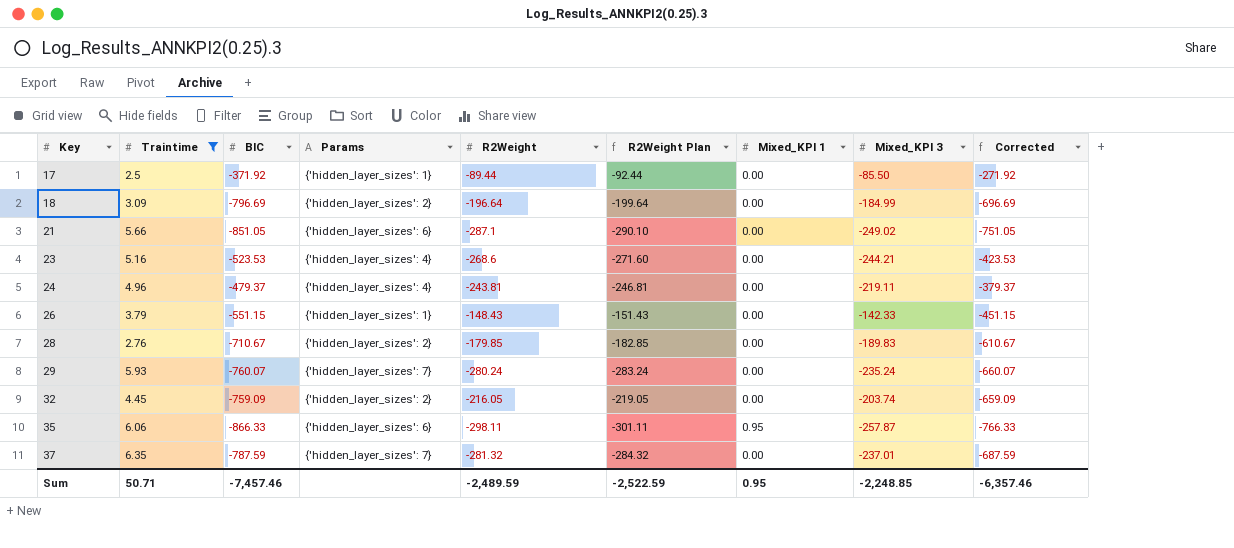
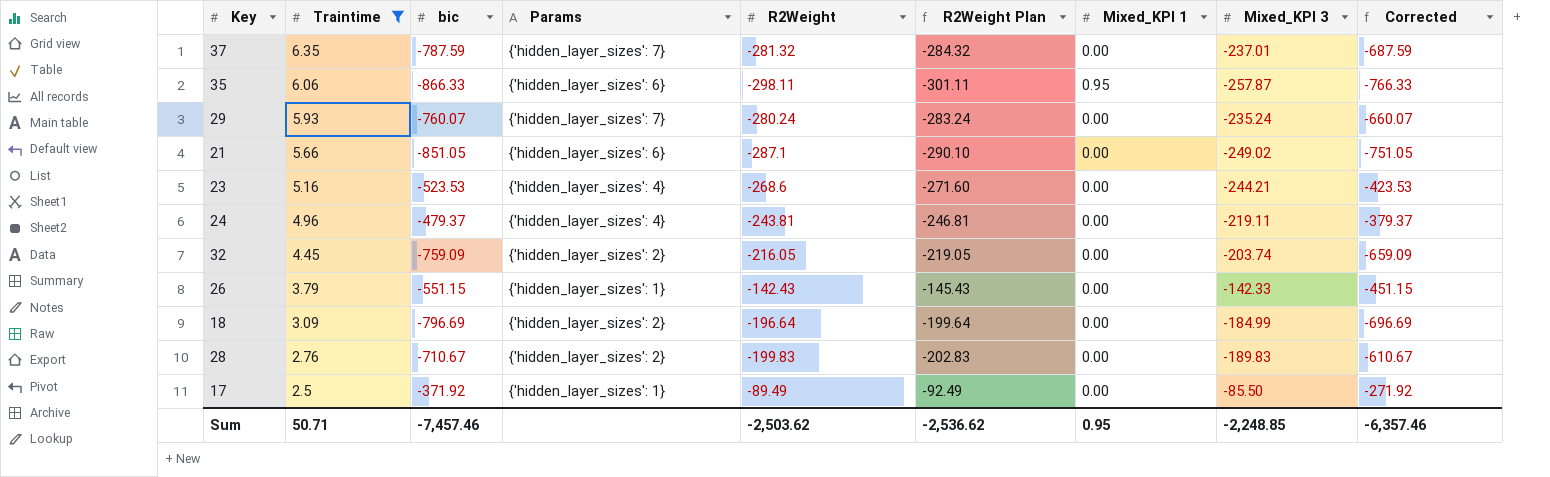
row order: Key ascending -> Traintime descending
column name: BIC -> bic
26 | R2Weight: -148.43 -> -142.43
26 | R2Weight Plan: -151.43 -> -145.43
28 | R2Weight: -179.85 -> -199.83
28 | R2Weight Plan: -182.85 -> -202.83
17 | R2Weight: -89.44 -> -89.49
17 | R2Weight Plan: -92.44 -> -92.49
Sum | R2Weight: -2,489.59 -> -2,503.62
Sum | R2Weight Plan: -2,522.59 -> -2,536.62

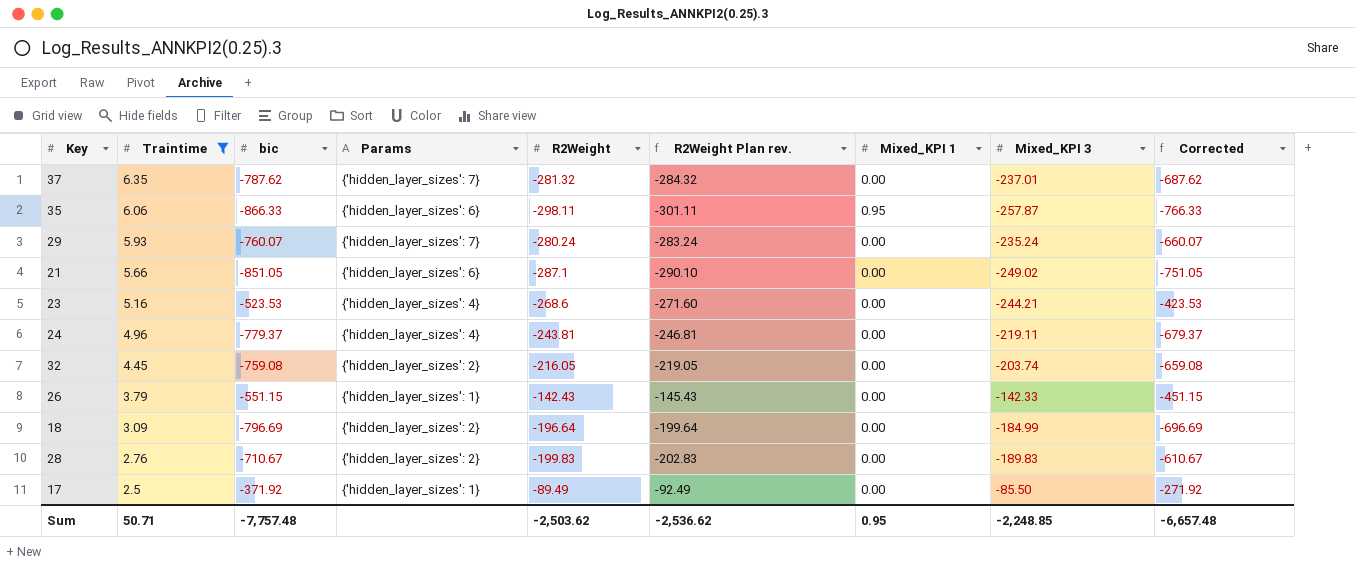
column name: R2Weight Plan -> R2Weight Plan rev.
37 | bic: -787.59 -> -787.62
37 | Corrected: -687.59 -> -687.62
24 | bic: -479.37 -> -779.37
24 | Corrected: -379.37 -> -679.37
32 | bic: -759.09 -> -759.08
32 | Corrected: -659.09 -> -659.08
Sum | bic: -7,457.46 -> -7,757.48
Sum | Corrected: -6,357.46 -> -6,657.48

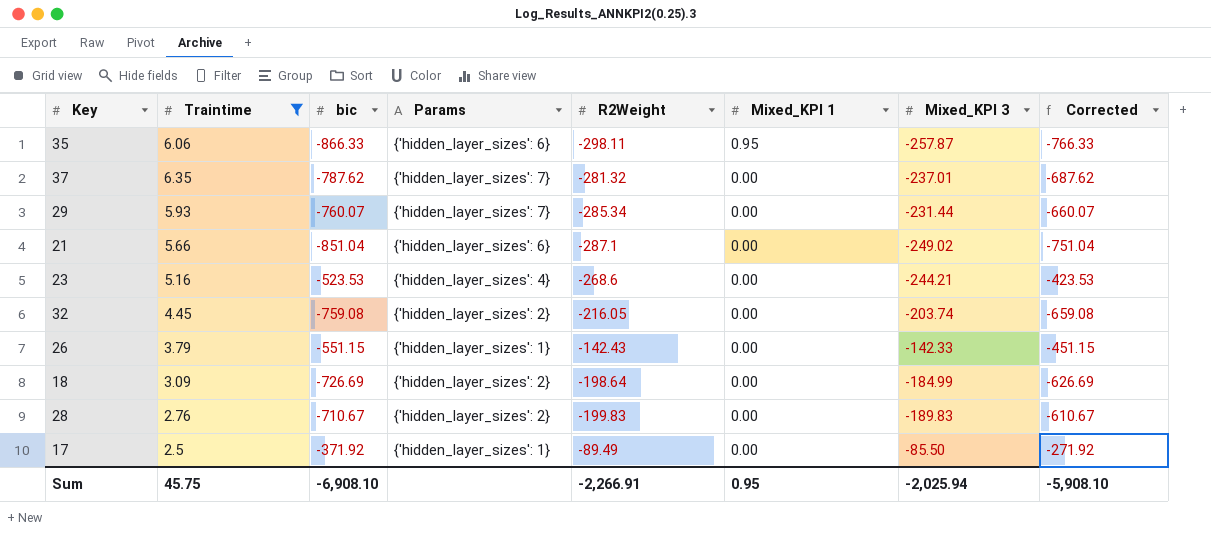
row order: Traintime descending -> Mixed_KPI 1 descending
column R2Weight Plan rev. | formula: [R2Weight] - 3 -> none
row 24: 4.96 | -779.37 | {'hidden_layer_sizes': 4} | -243.81 | -246.81 | 0.00 | -219.11 | -679.37 -> none
29 | R2Weight: -280.24 -> -285.34
29 | Mixed_KPI 3: -235.24 -> -231.44
21 | bic: -851.05 -> -851.04
21 | Corrected: -751.05 -> -751.04
18 | bic: -796.69 -> -726.69
18 | R2Weight: -196.64 -> -198.64
18 | Corrected: -696.69 -> -626.69
Sum | Traintime: 50.71 -> 45.75
Sum | bic: -7,757.48 -> -6,908.10
Sum | R2Weight: -2,503.62 -> -2,266.91
Sum | Mixed_KPI 3: -2,248.85 -> -2,025.94
Sum | Corrected: -6,657.48 -> -5,908.10

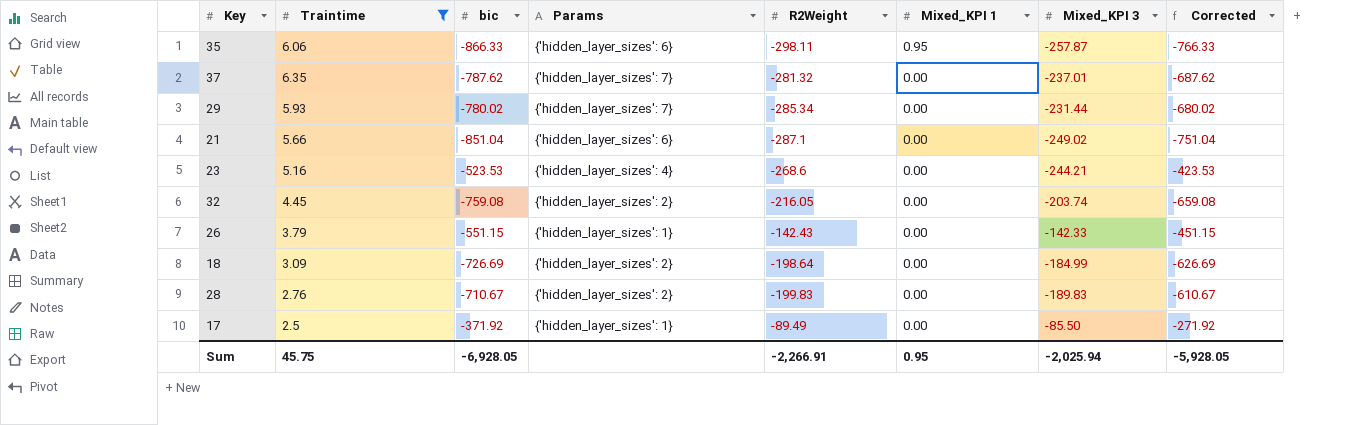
29 | bic: -760.07 -> -780.02
29 | Corrected: -660.07 -> -680.02
Sum | bic: -6,908.10 -> -6,928.05
Sum | Corrected: -5,908.10 -> -5,928.05

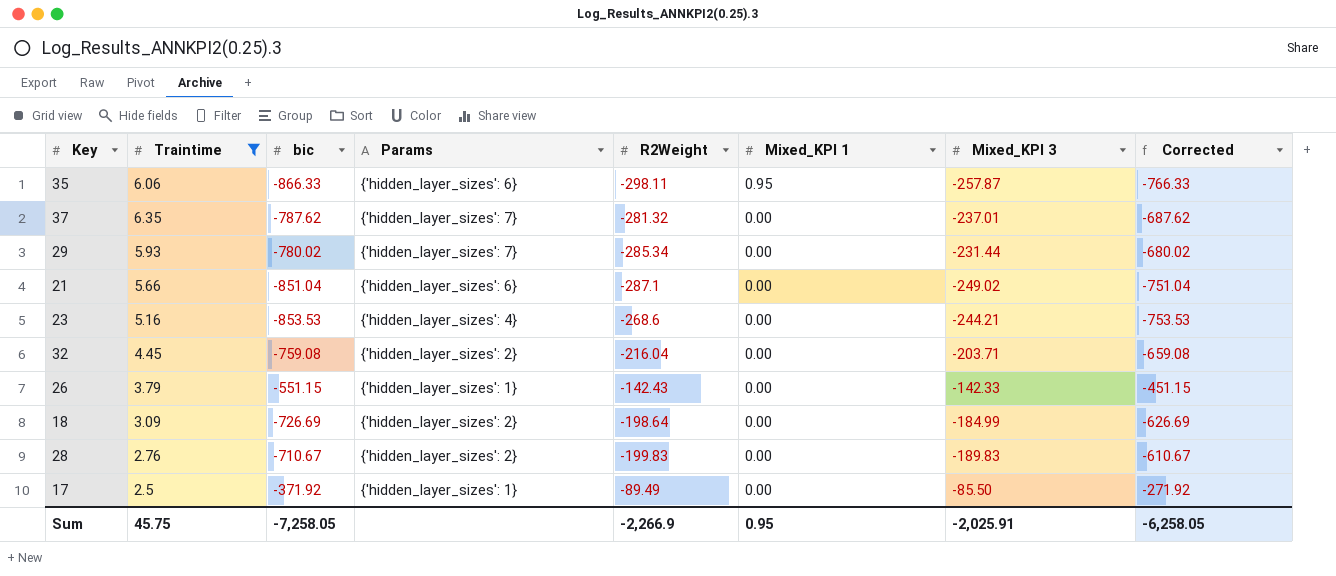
23 | bic: -523.53 -> -853.53
23 | Corrected: -423.53 -> -753.53
32 | R2Weight: -216.05 -> -216.04
32 | Mixed_KPI 3: -203.74 -> -203.71
Sum | bic: -6,928.05 -> -7,258.05
Sum | R2Weight: -2,266.91 -> -2,266.9
Sum | Mixed_KPI 3: -2,025.94 -> -2,025.91
Sum | Corrected: -5,928.05 -> -6,258.05

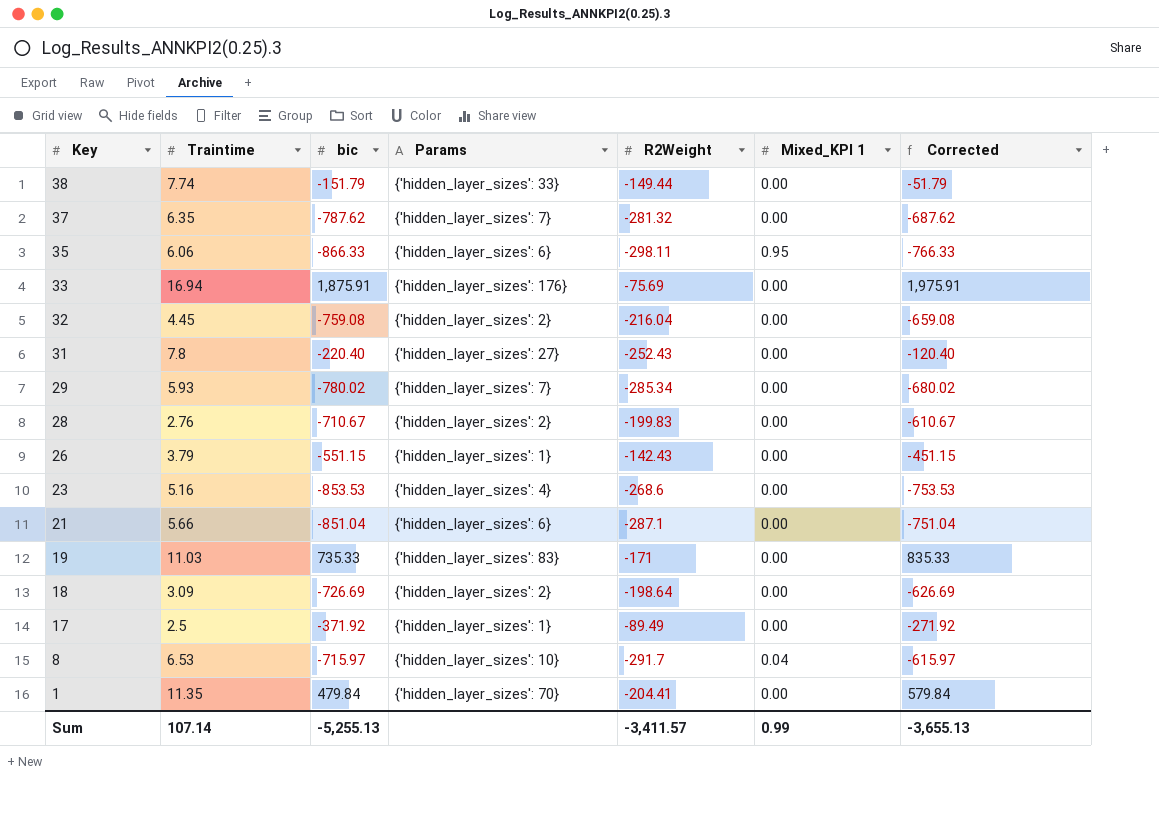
filter: Traintime <= 6.35 -> none
row order: Mixed_KPI 1 descending -> Key descending
column Mixed_KPI 3 | position: 7 -> none
Sum | Traintime: 45.75 -> 107.14
Sum | bic: -7,258.05 -> -5,255.13
Sum | R2Weight: -2,266.9 -> -3,411.57
Sum | Mixed_KPI 1: 0.95 -> 0.99
Sum | Corrected: -6,258.05 -> -3,655.13

